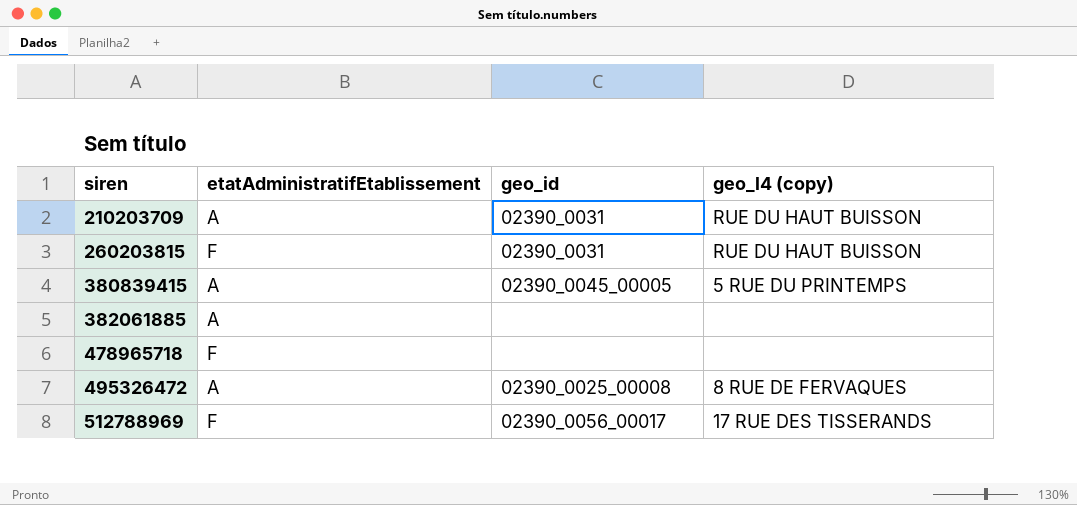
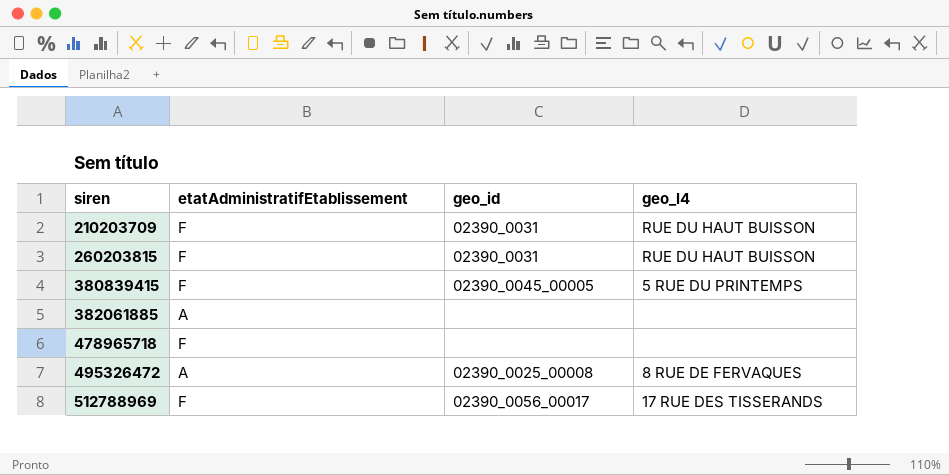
column name: geo_l4 (copy) -> geo_l4
210203709 | etatAdministratifEtablissement: A -> F
380839415 | etatAdministratifEtablissement: A -> F

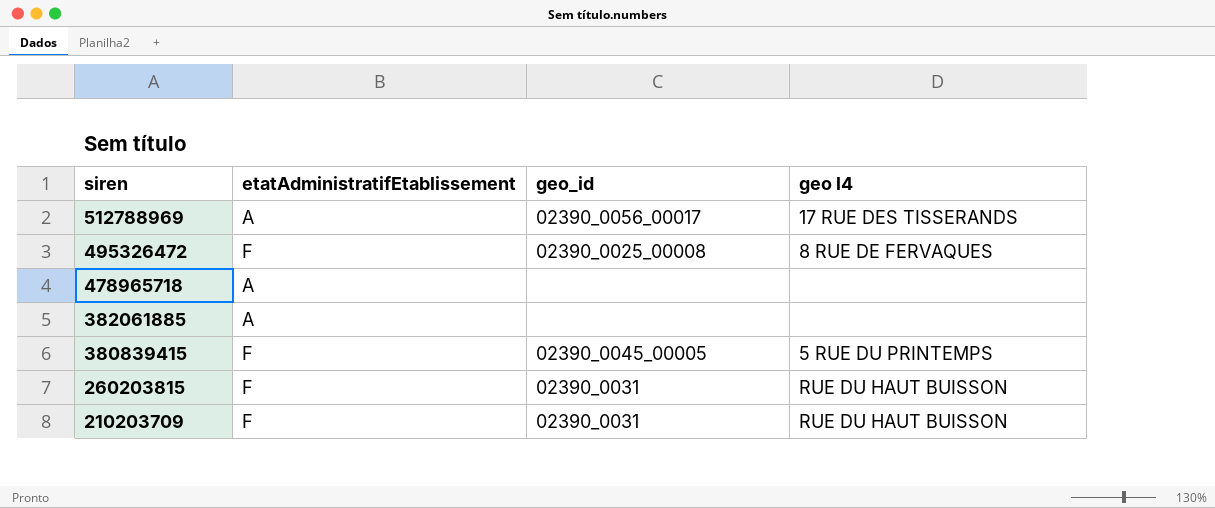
row order: siren ascending -> siren descending
column name: geo_l4 -> geo l4
512788969 | etatAdministratifEtablissement: F -> A
495326472 | etatAdministratifEtablissement: A -> F
478965718 | etatAdministratifEtablissement: F -> A

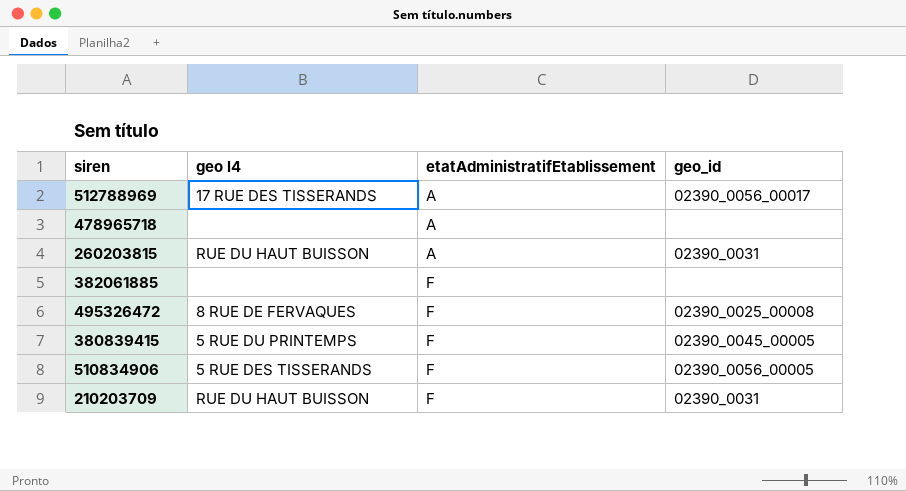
row order: siren descending -> etatAdministratifEtablissement ascending
column geo l4 | position: 4 -> 2
260203815 | etatAdministratifEtablissement: F -> A
382061885 | etatAdministratifEtablissement: A -> F
row 510834906: none -> 5 RUE DES TISSERANDS | F | 02390_0056_00005

